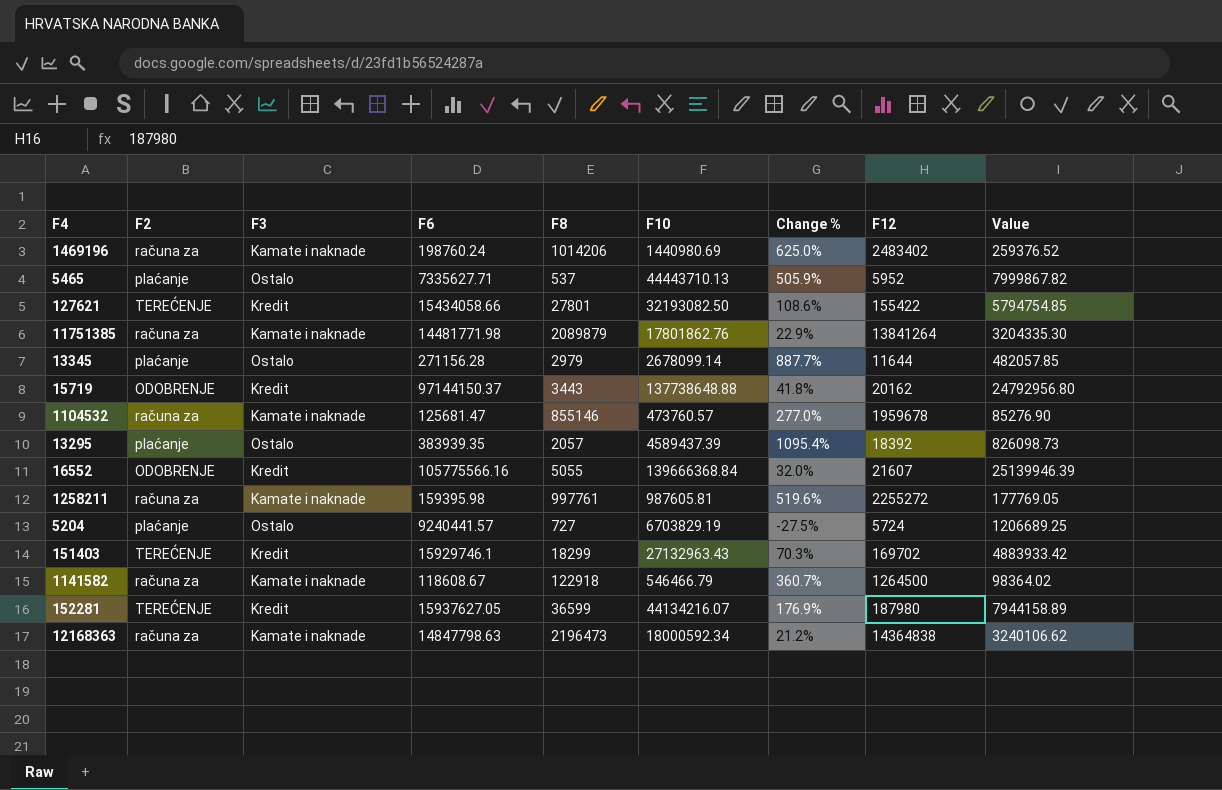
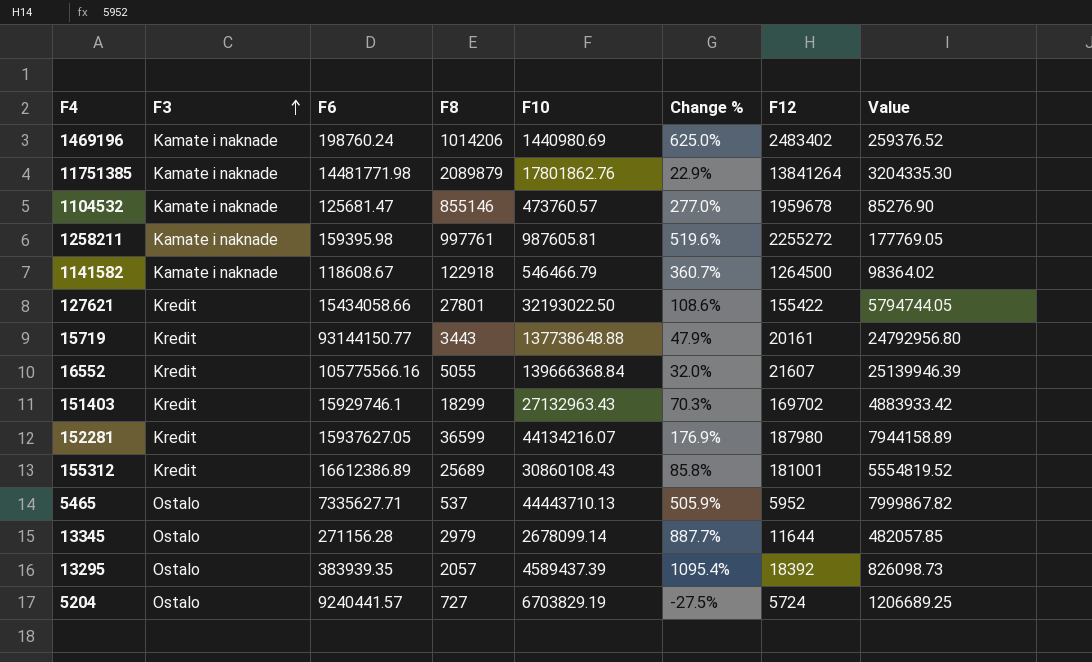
row order: none -> F3 ascending
column F2 | position: 2 -> none
row 12168363: računa za | Kamate i naknade | 14847798.63 | 2196473 | 18000592.34 | 21.2% | 14364838 | 3240106.62 -> none
127621 | F10: 32193082.50 -> 32193022.50
127621 | Value: 5794754.85 -> 5794744.05
15719 | F6: 97144150.37 -> 93144150.77
15719 | Change %: 41.8% -> 47.9%
15719 | F12: 20162 -> 20161
row 155312: none -> Kredit | 16612386.89 | 25689 | 30860108.43 | 85.8% | 181001 | 5554819.52

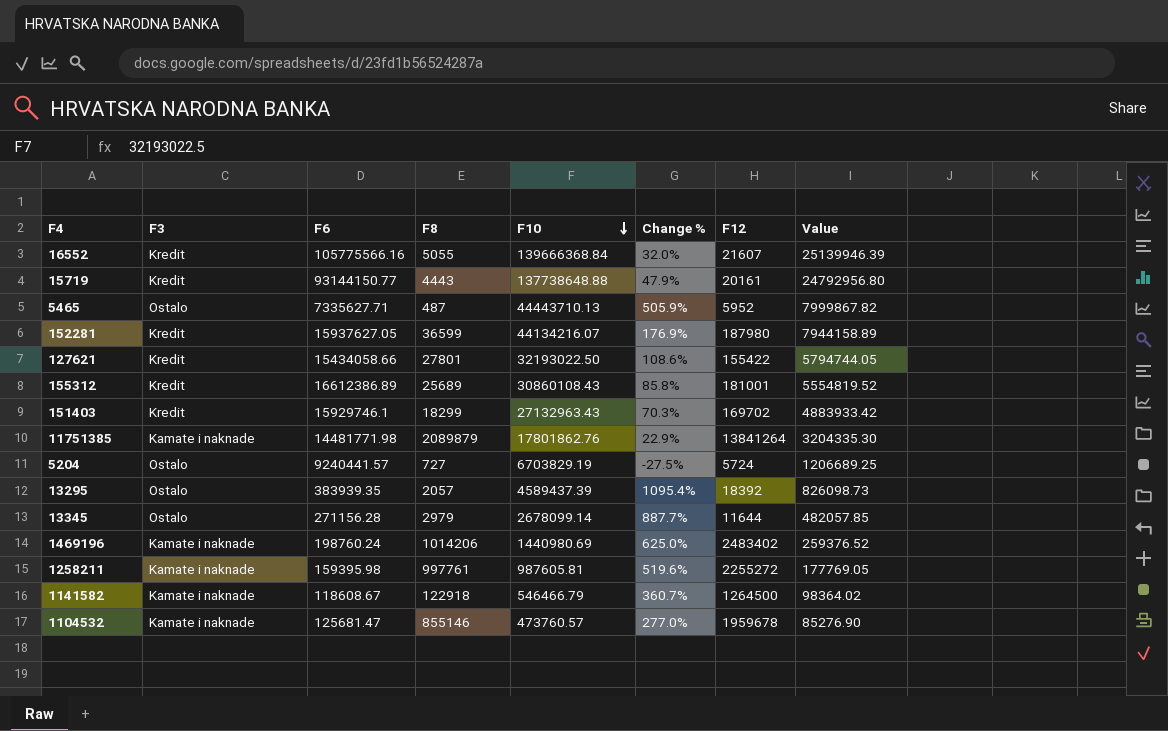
row order: F3 ascending -> F10 descending
15719 | F8: 3443 -> 4443
5465 | F8: 537 -> 487

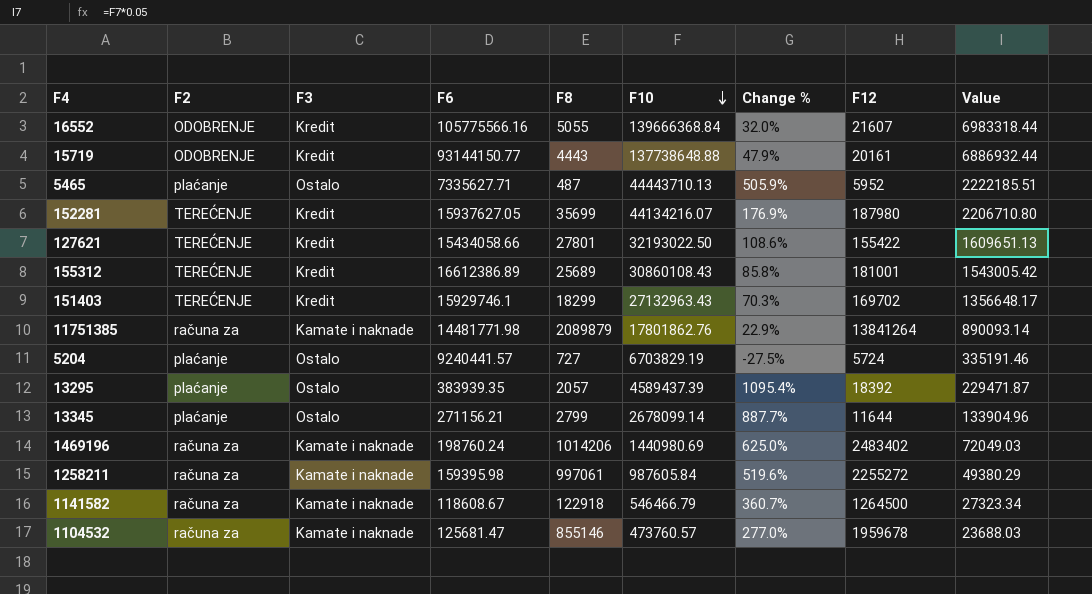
column F2 | position: none -> 2
column Value | formula: [F10] * 0.18 -> [F10] * 0.05
152281 | F8: 36599 -> 35699
13345 | F6: 271156.28 -> 271156.21
13345 | F8: 2979 -> 2799
1258211 | F8: 997761 -> 997061
1258211 | F10: 987605.81 -> 987605.84

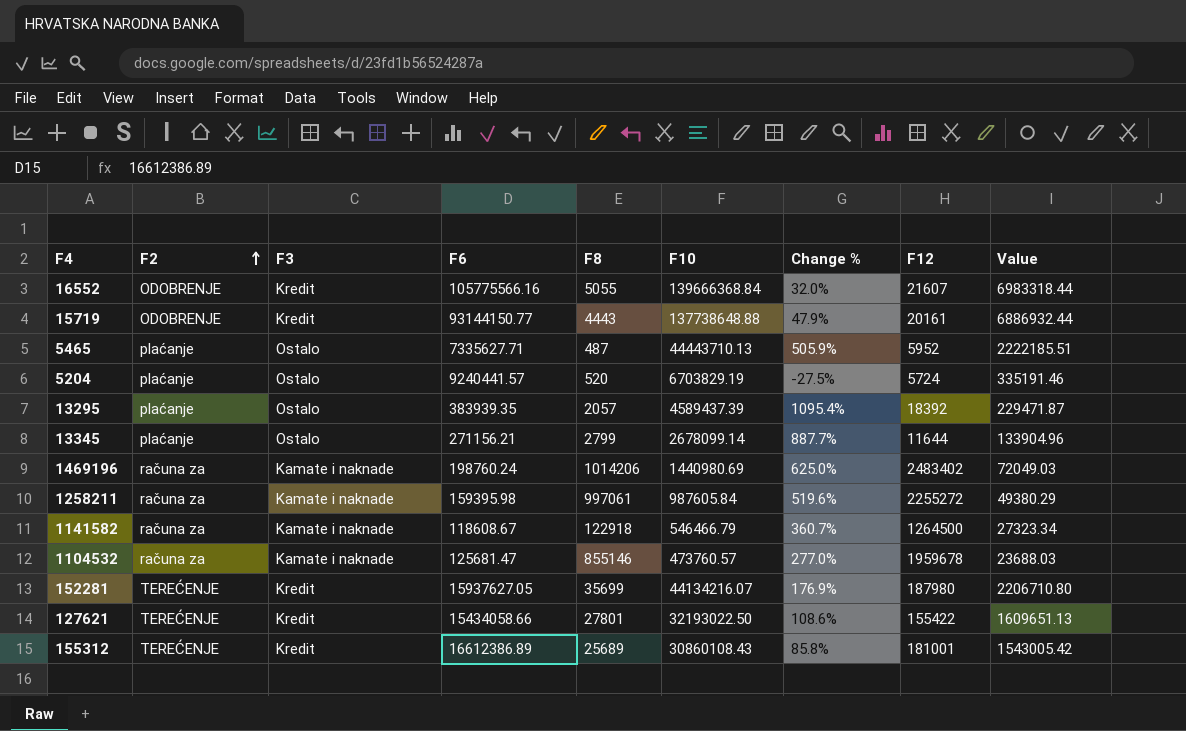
row order: F10 descending -> F2 ascending
row 151403: TEREĆENJE | Kredit | 15929746.1 | 18299 | 27132963.43 | 70.3% | 169702 | 1356648.17 -> none
row 11751385: računa za | Kamate i naknade | 14481771.98 | 2089879 | 17801862.76 | 22.9% | 13841264 | 890093.14 -> none
5204 | F8: 727 -> 520

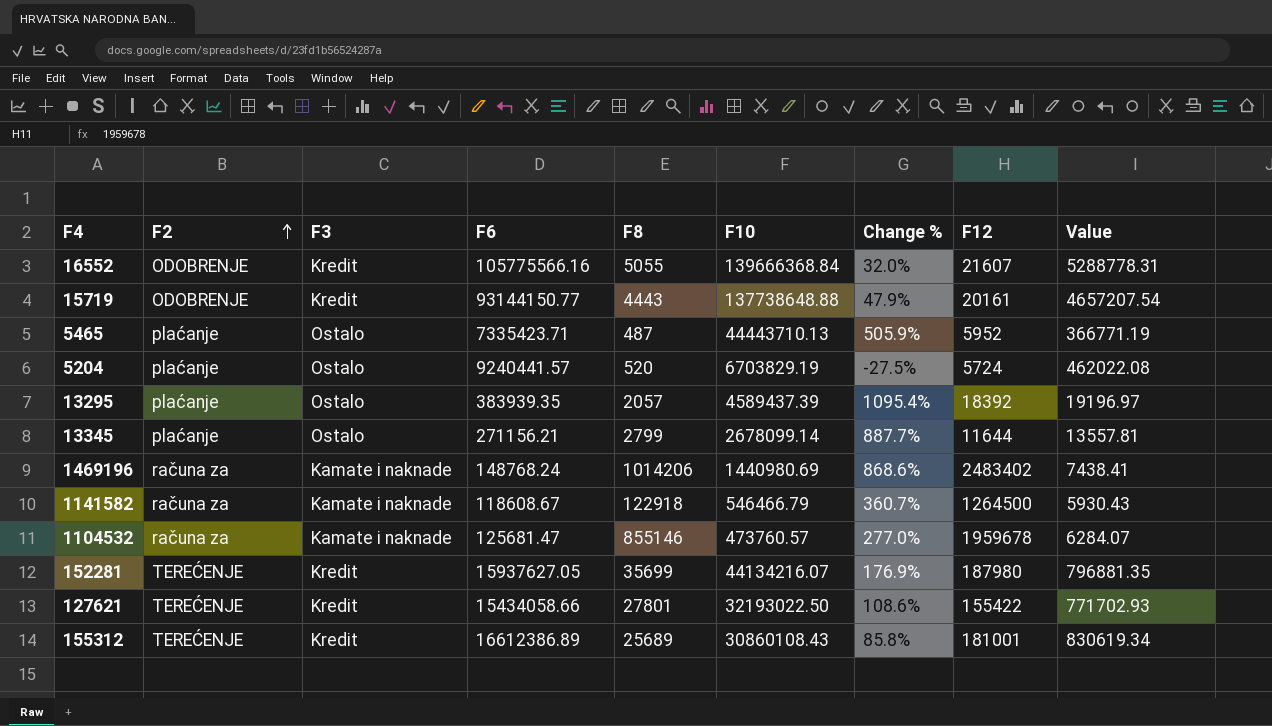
column Value | formula: [F10] * 0.05 -> [F6] * 0.05
row 1258211: računa za | Kamate i naknade | 159395.98 | 997061 | 987605.84 | 519.6% | 2255272 | 49380.29 -> none
5465 | F6: 7335627.71 -> 7335423.71
1469196 | F6: 198760.24 -> 148768.24
1469196 | Change %: 625.0% -> 868.6%

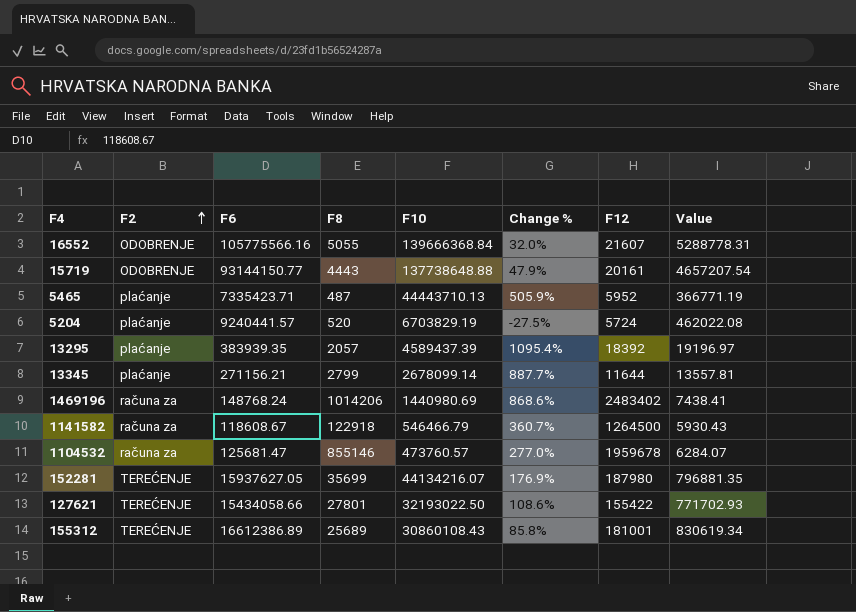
column F3 | position: 3 -> none

